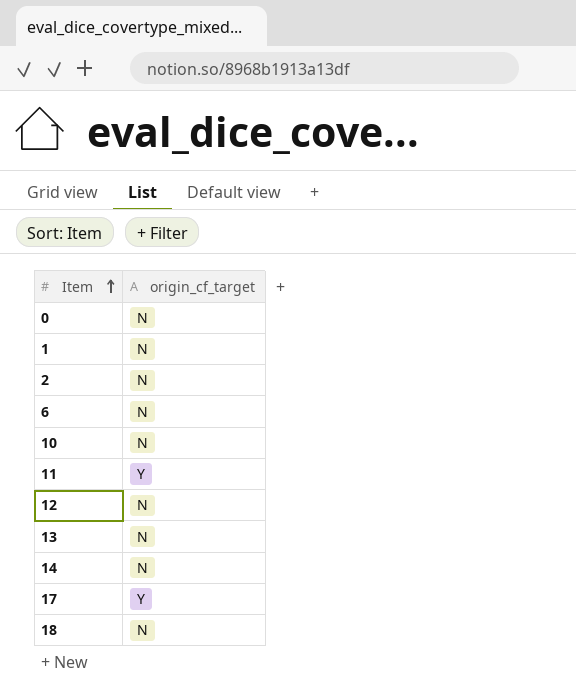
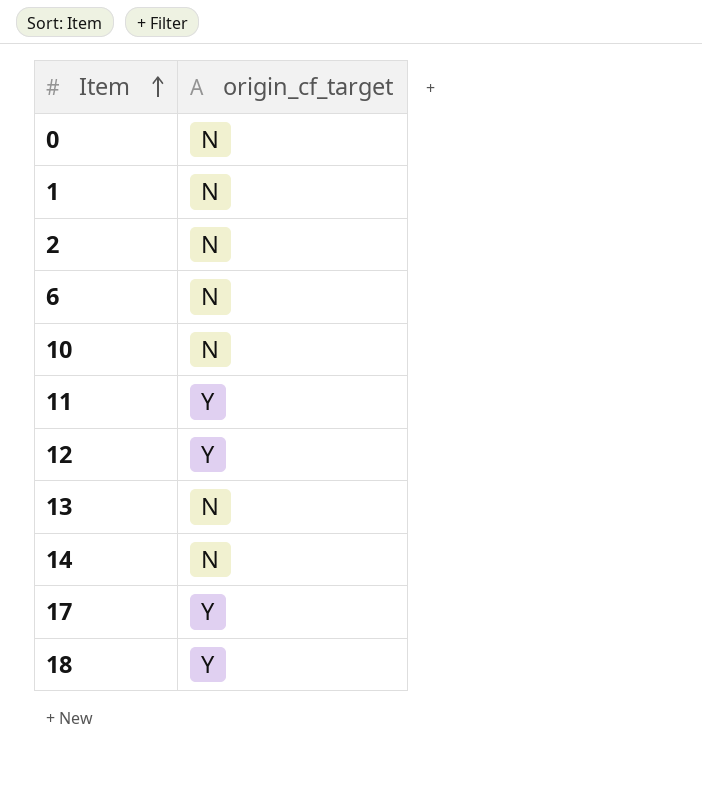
12 | origin_cf_target: N -> Y
18 | origin_cf_target: N -> Y

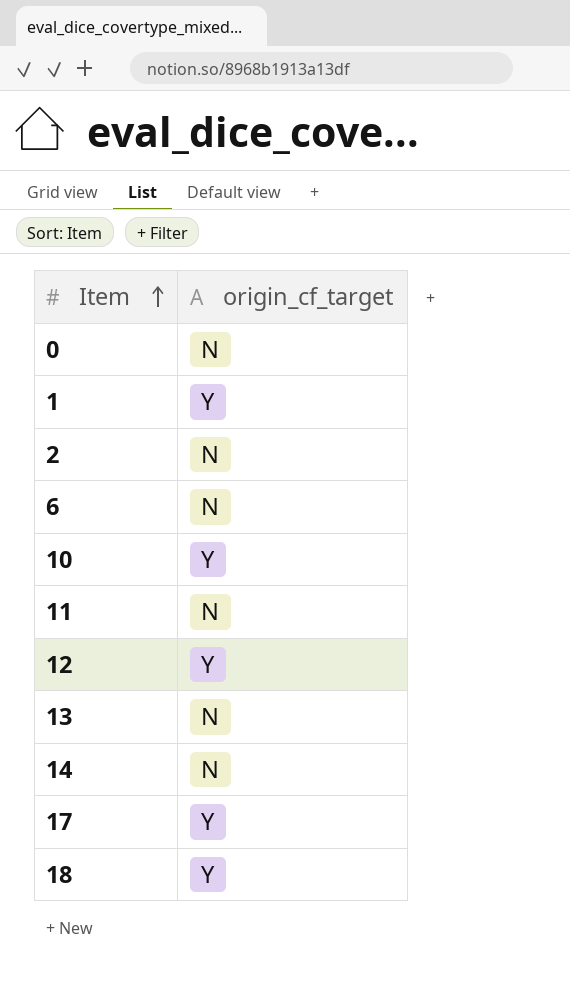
1 | origin_cf_target: N -> Y
10 | origin_cf_target: N -> Y
11 | origin_cf_target: Y -> N

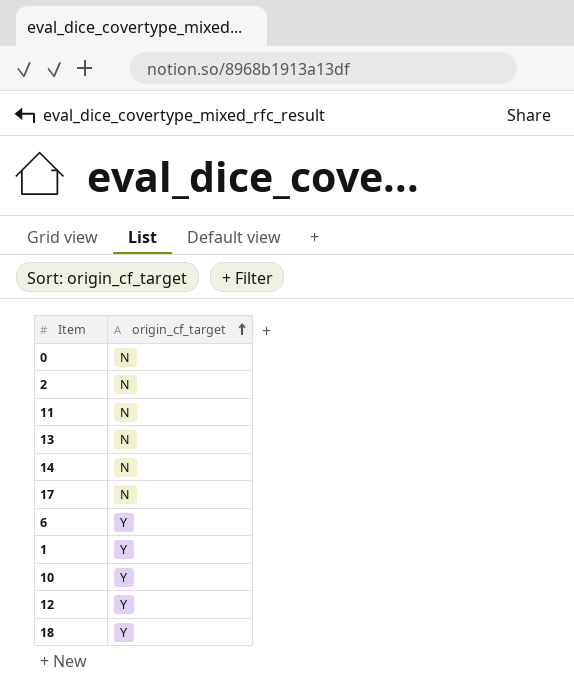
row order: Item ascending -> origin_cf_target ascending
17 | origin_cf_target: Y -> N
6 | origin_cf_target: N -> Y

